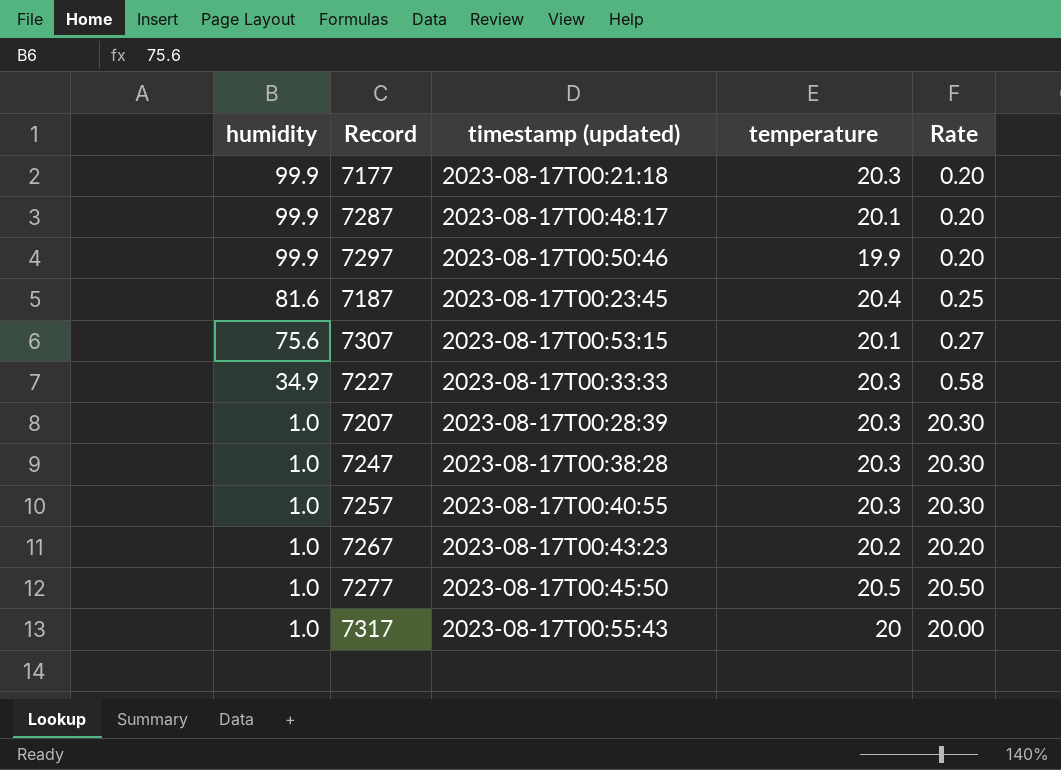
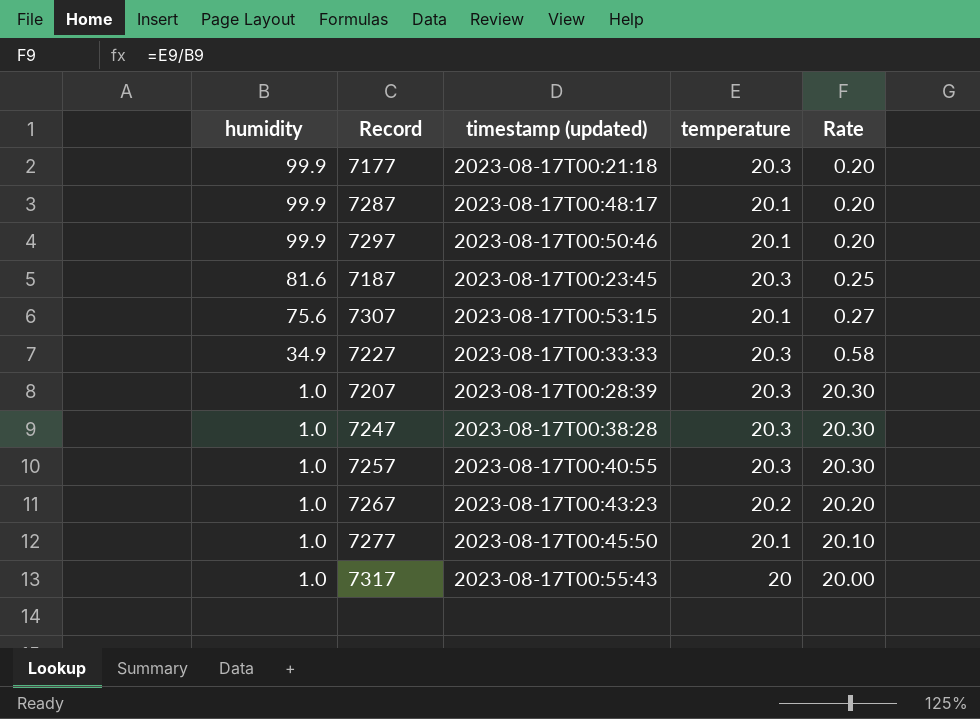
7297 | temperature: 19.9 -> 20.1
7187 | temperature: 20.4 -> 20.3
7277 | temperature: 20.5 -> 20.1
7277 | Rate: 20.50 -> 20.10

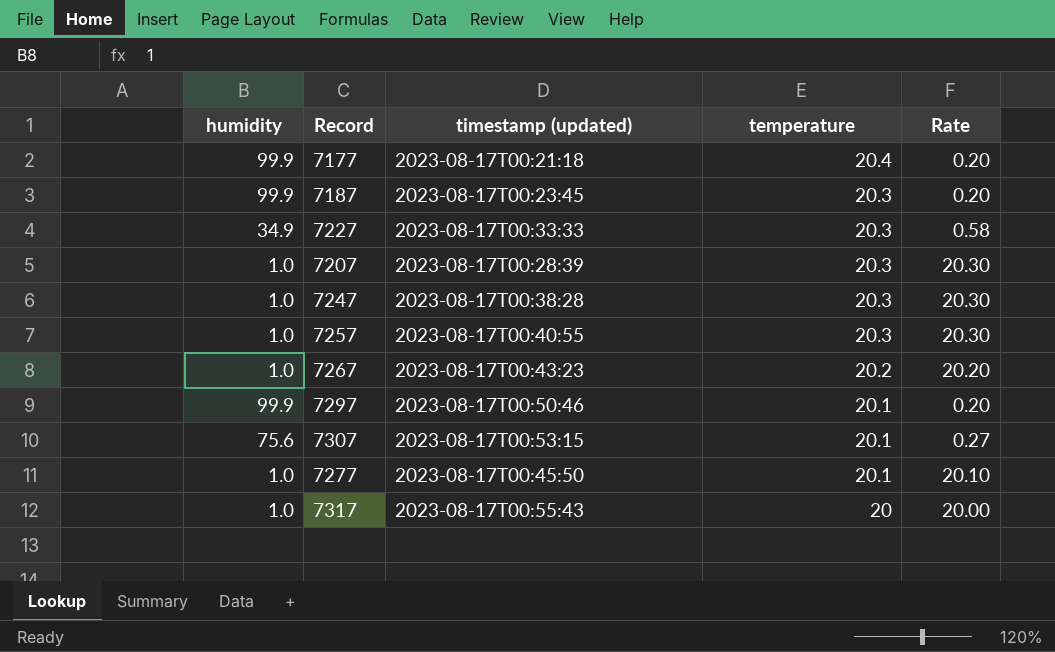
row order: humidity descending -> temperature descending
row 7287: 99.9 | 2023-08-17T00:48:17 | 20.1 | 0.20 -> none
7177 | temperature: 20.3 -> 20.4
7187 | humidity: 81.6 -> 99.9
7187 | Rate: 0.25 -> 0.20

